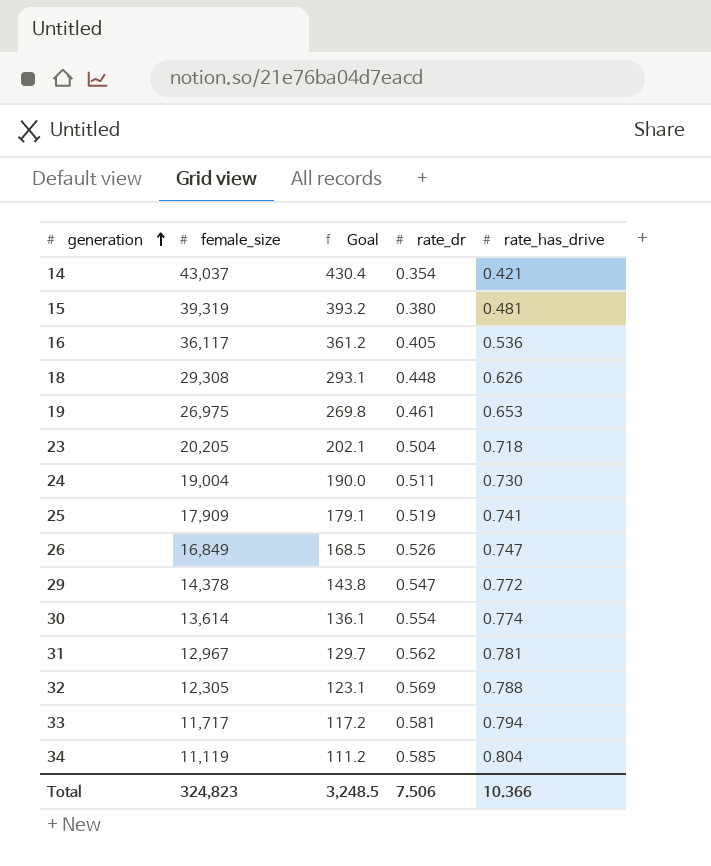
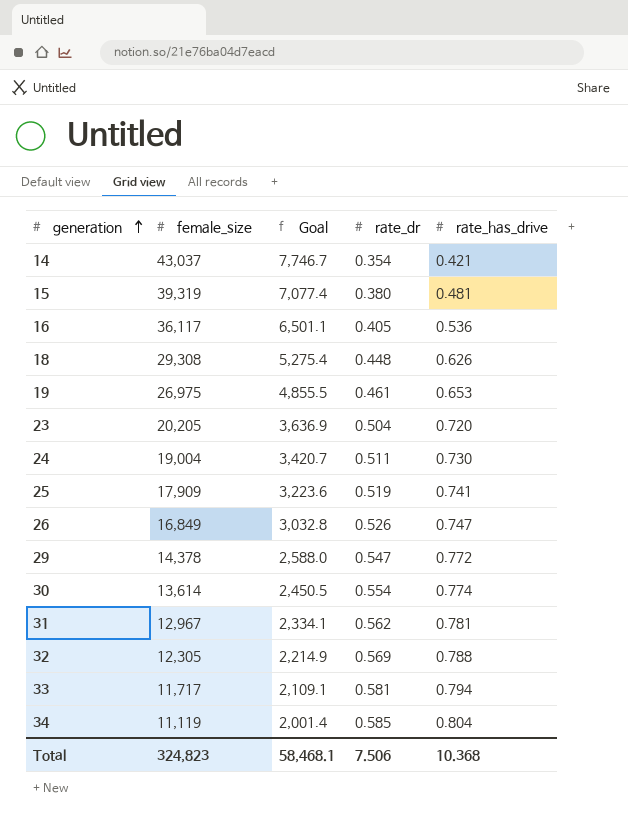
column Goal | formula: [female_size] * 0.01 -> [female_size] * 0.18
23 | rate_has_drive: 0.718 -> 0.720
Total | Goal: 3,248.5 -> 58,468.1
Total | rate_has_drive: 10.366 -> 10.368

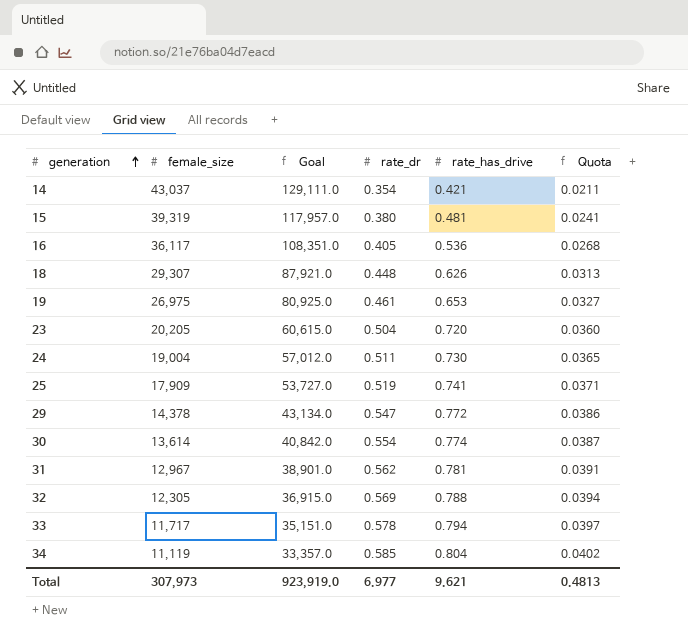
column Goal | formula: [female_size] * 0.18 -> [female_size] * 3
column Quota | formula: none -> [rate_has_drive] * 0.05
row 26: 16,849 | 3,032.8 | 0.526 | 0.747 -> none
18 | female_size: 29,308 -> 29,307
33 | rate_dr: 0.581 -> 0.578
Total | female_size: 324,823 -> 307,973
Total | Goal: 58,468.1 -> 923,919.0
Total | rate_dr: 7.506 -> 6.977
Total | rate_has_drive: 10.368 -> 9.621

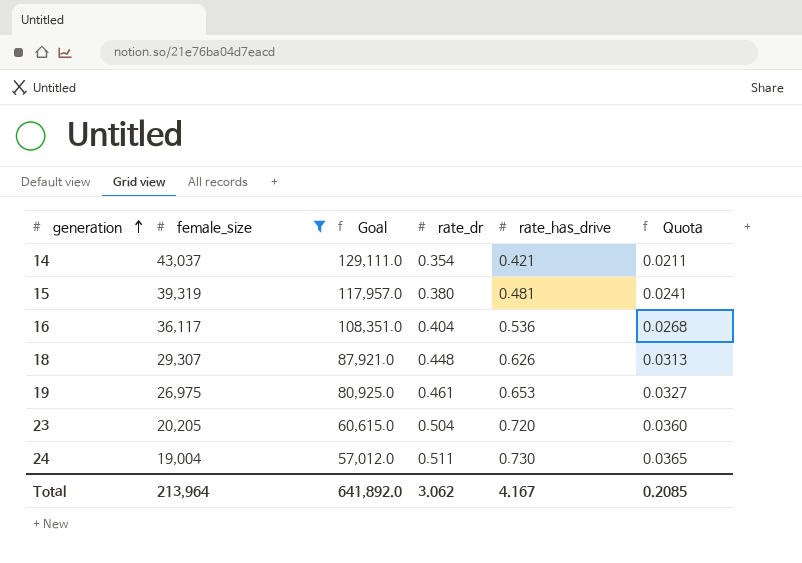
filter: none -> female_size >= 19,004
16 | rate_dr: 0.405 -> 0.404
Total | female_size: 307,973 -> 213,964
Total | Goal: 923,919.0 -> 641,892.0
Total | rate_dr: 6.977 -> 3.062
Total | rate_has_drive: 9.621 -> 4.167
Total | Quota: 0.4813 -> 0.2085

